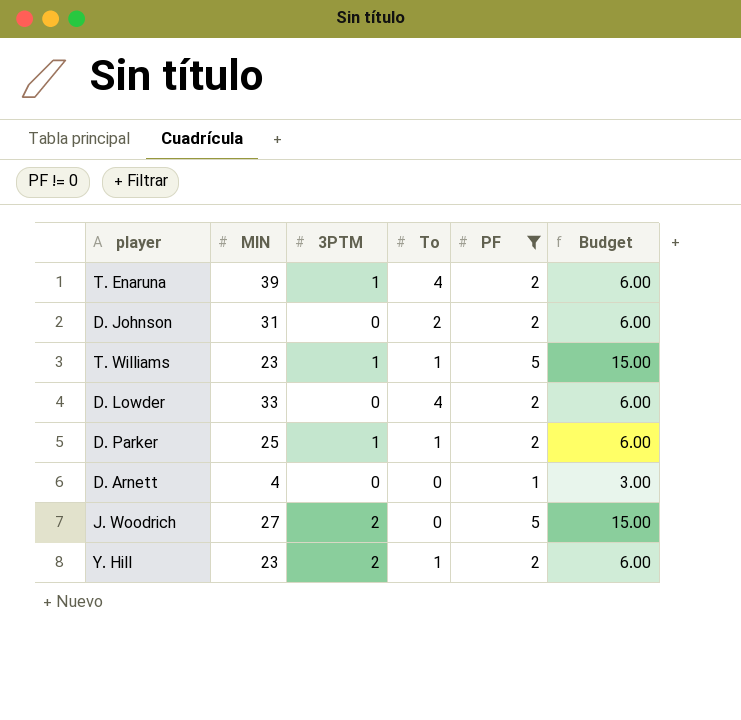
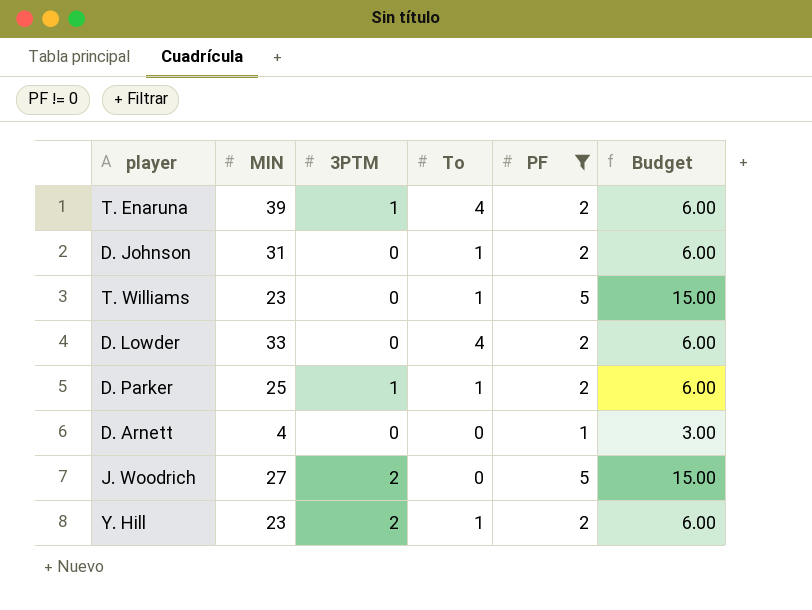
D. Johnson | To: 2 -> 1
T. Williams | 3PTM: 1 -> 0

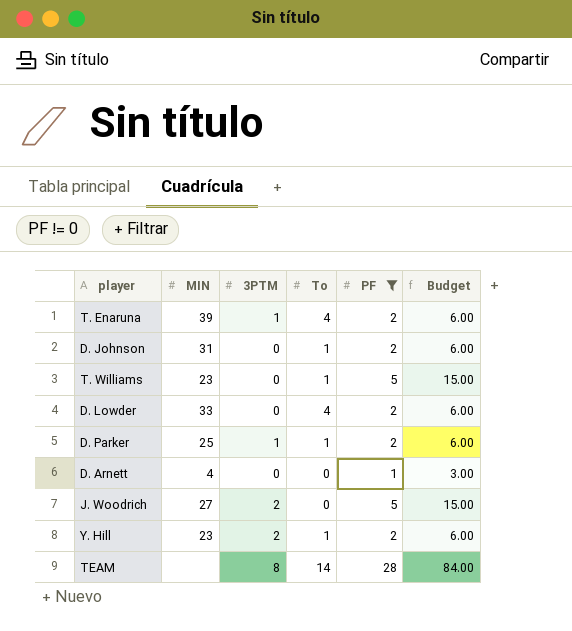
row TEAM: none -> none | 8 | 14 | 28 | 84.00

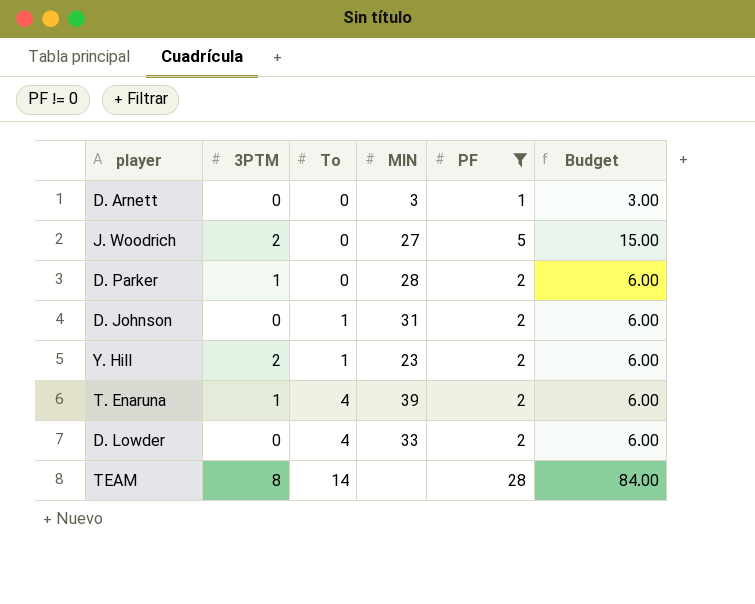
row order: none -> To ascending
column MIN | position: 2 -> 4
row T. Williams: 23 | 0 | 1 | 5 | 15.00 -> none
D. Arnett | MIN: 4 -> 3
D. Parker | To: 1 -> 0
D. Parker | MIN: 25 -> 28

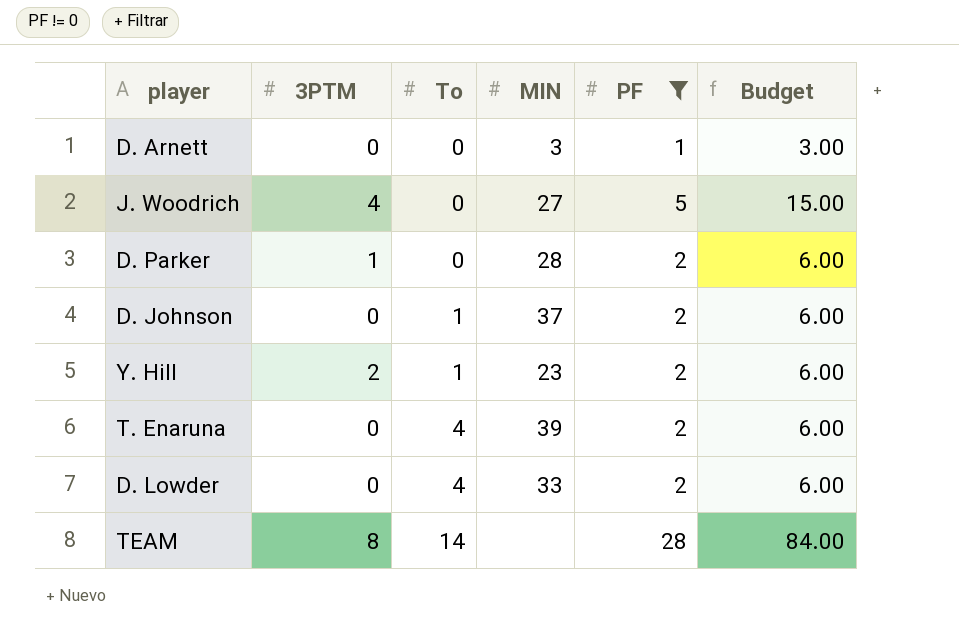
J. Woodrich | 3PTM: 2 -> 4
D. Johnson | MIN: 31 -> 37
T. Enaruna | 3PTM: 1 -> 0

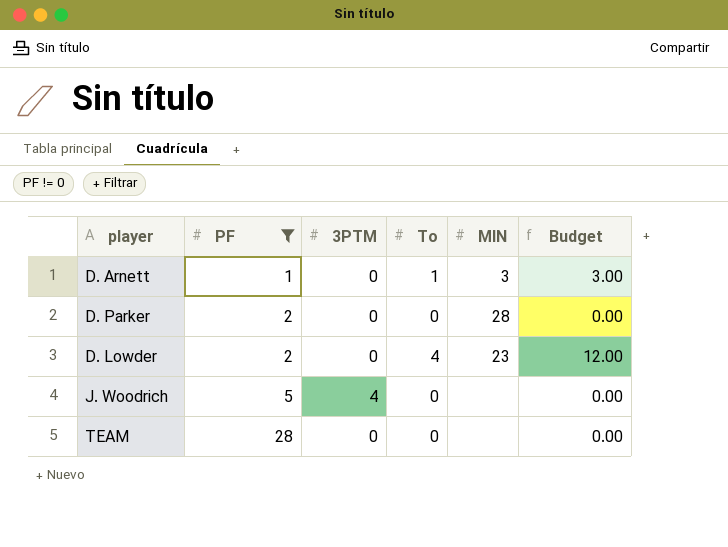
row order: To ascending -> PF ascending
column PF | position: 5 -> 2
column Budget | formula: [PF] * 3 -> [To] * 3
row D. Johnson: 0 | 1 | 37 | 2 | 6.00 -> none
row Y. Hill: 2 | 1 | 23 | 2 | 6.00 -> none
row T. Enaruna: 0 | 4 | 39 | 2 | 6.00 -> none
D. Arnett | To: 0 -> 1
D. Parker | 3PTM: 1 -> 0
D. Lowder | MIN: 33 -> 23
J. Woodrich | MIN: 27 -> none
TEAM | 3PTM: 8 -> 0
TEAM | To: 14 -> 0

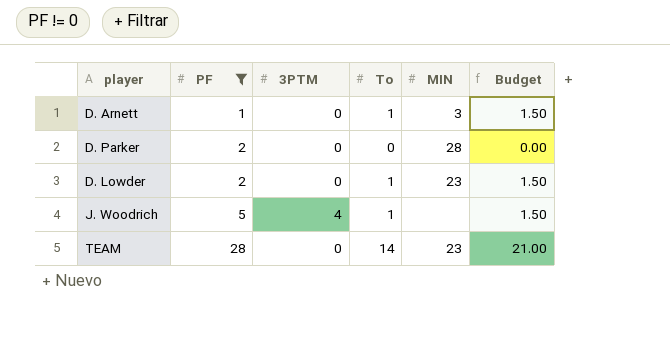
column Budget | formula: [To] * 3 -> [To] * 1.5
D. Lowder | To: 4 -> 1
J. Woodrich | To: 0 -> 1
TEAM | To: 0 -> 14
TEAM | MIN: none -> 23

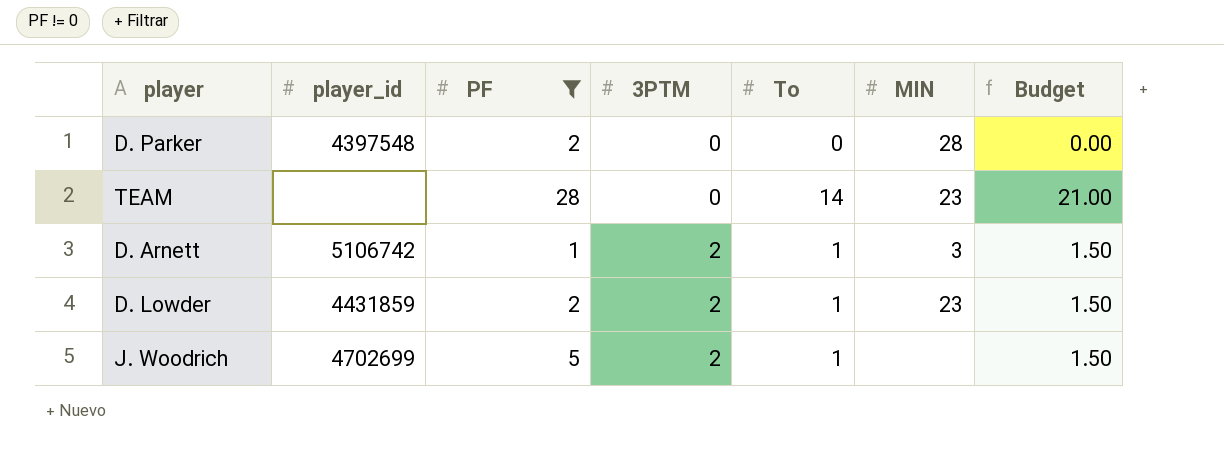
row order: PF ascending -> 3PTM ascending
column player_id | position: none -> 2
D. Arnett | 3PTM: 0 -> 2
D. Lowder | 3PTM: 0 -> 2
J. Woodrich | 3PTM: 4 -> 2

